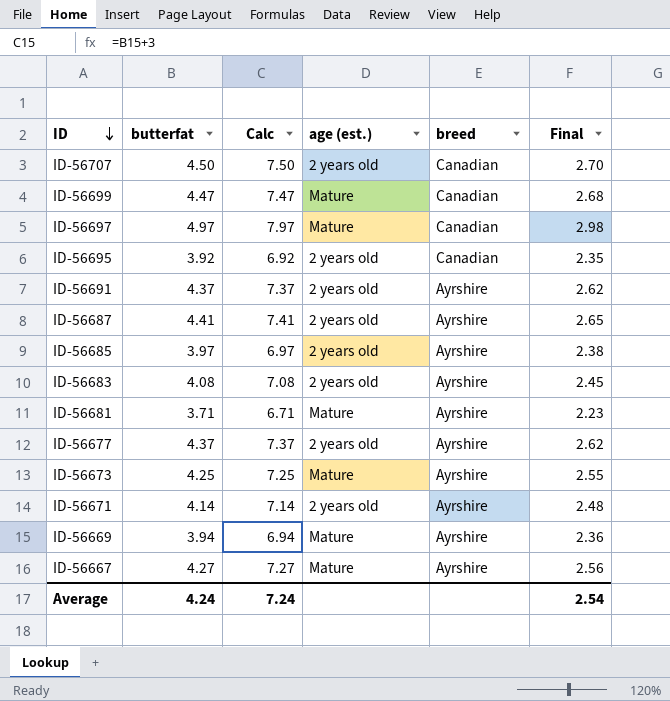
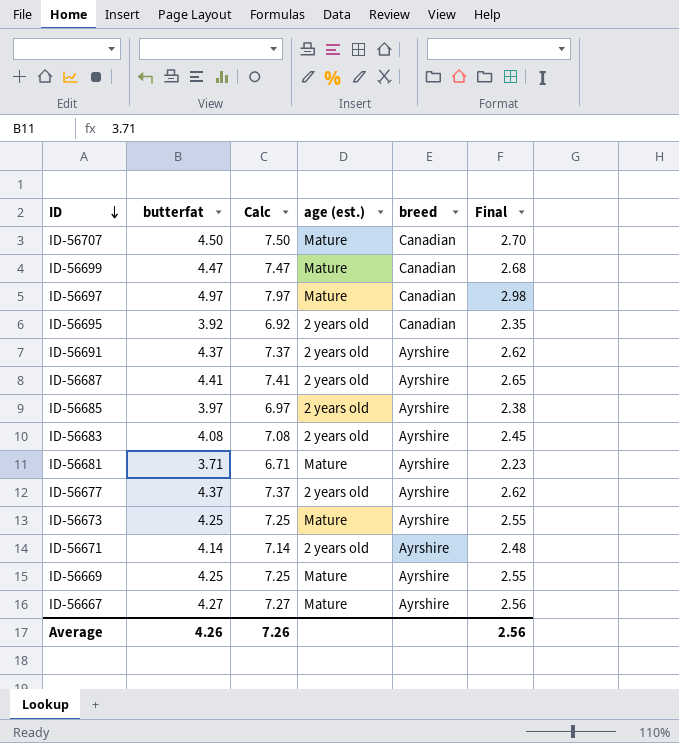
ID-56707 | age (est.): 2 years old -> Mature
ID-56669 | butterfat: 3.94 -> 4.25
ID-56669 | Calc: 6.94 -> 7.25
ID-56669 | Final: 2.36 -> 2.55
Average | butterfat: 4.24 -> 4.26
Average | Calc: 7.24 -> 7.26
Average | Final: 2.54 -> 2.56

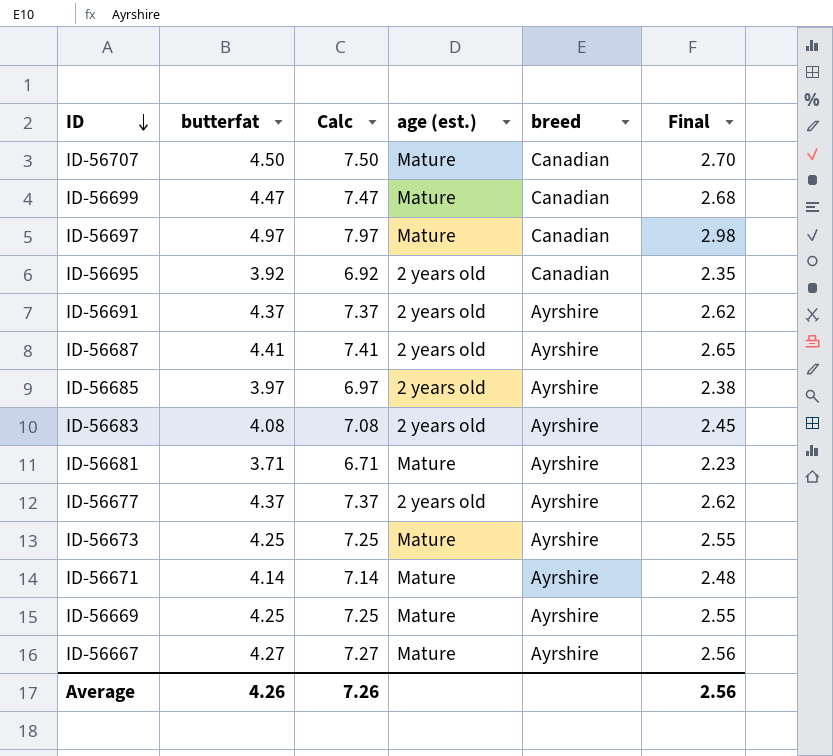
ID-56671 | age (est.): 2 years old -> Mature

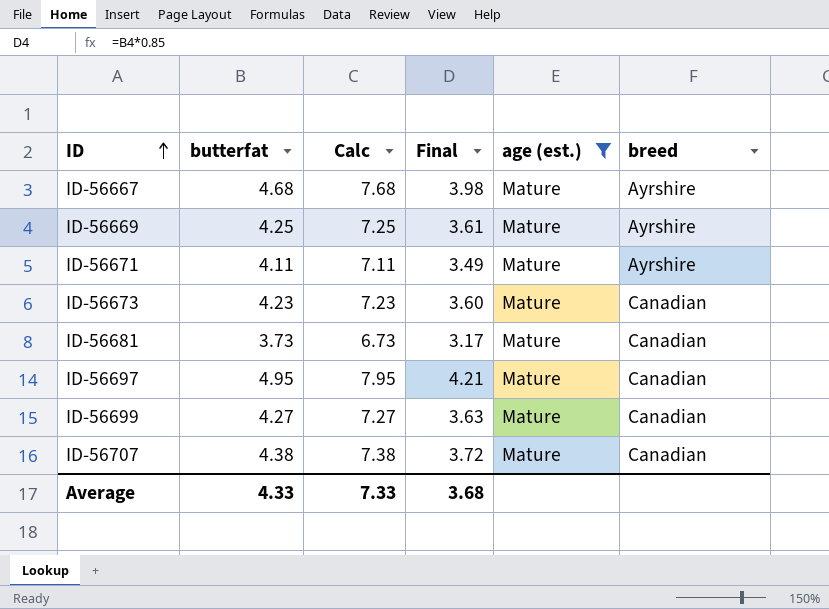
filter: none -> age (est.) = Mature
row order: ID descending -> ID ascending
column Final | formula: [butterfat] * 0.6 -> [butterfat] * 0.85
column Final | position: 6 -> 4
ID-56667 | butterfat: 4.27 -> 4.68
ID-56667 | Calc: 7.27 -> 7.68
ID-56671 | butterfat: 4.14 -> 4.11
ID-56671 | Calc: 7.14 -> 7.11
ID-56673 | butterfat: 4.25 -> 4.23
ID-56673 | Calc: 7.25 -> 7.23
ID-56673 | breed: Ayrshire -> Canadian
ID-56681 | butterfat: 3.71 -> 3.73
ID-56681 | Calc: 6.71 -> 6.73
ID-56681 | breed: Ayrshire -> Canadian
ID-56697 | butterfat: 4.97 -> 4.95
ID-56697 | Calc: 7.97 -> 7.95
ID-56699 | butterfat: 4.47 -> 4.27
ID-56699 | Calc: 7.47 -> 7.27
ID-56707 | butterfat: 4.50 -> 4.38
ID-56707 | Calc: 7.50 -> 7.38
Average | butterfat: 4.26 -> 4.33
Average | Calc: 7.26 -> 7.33
Average | Final: 2.56 -> 3.68

